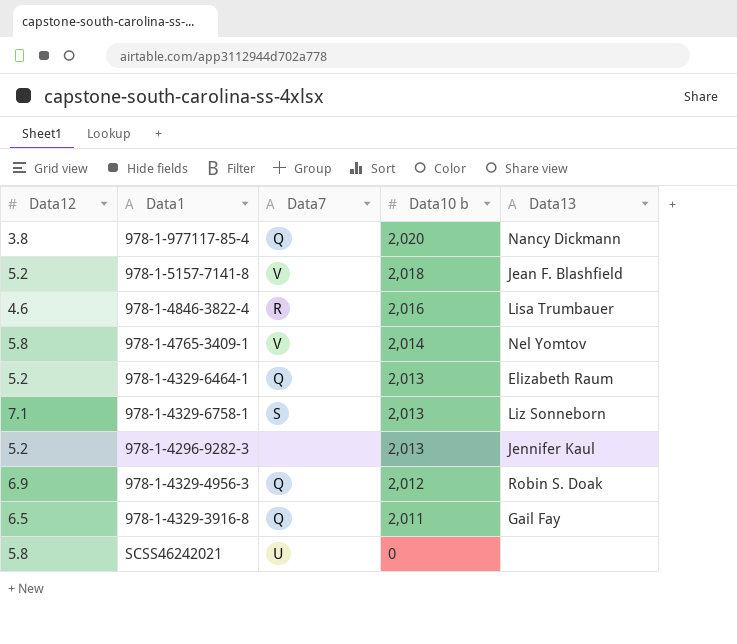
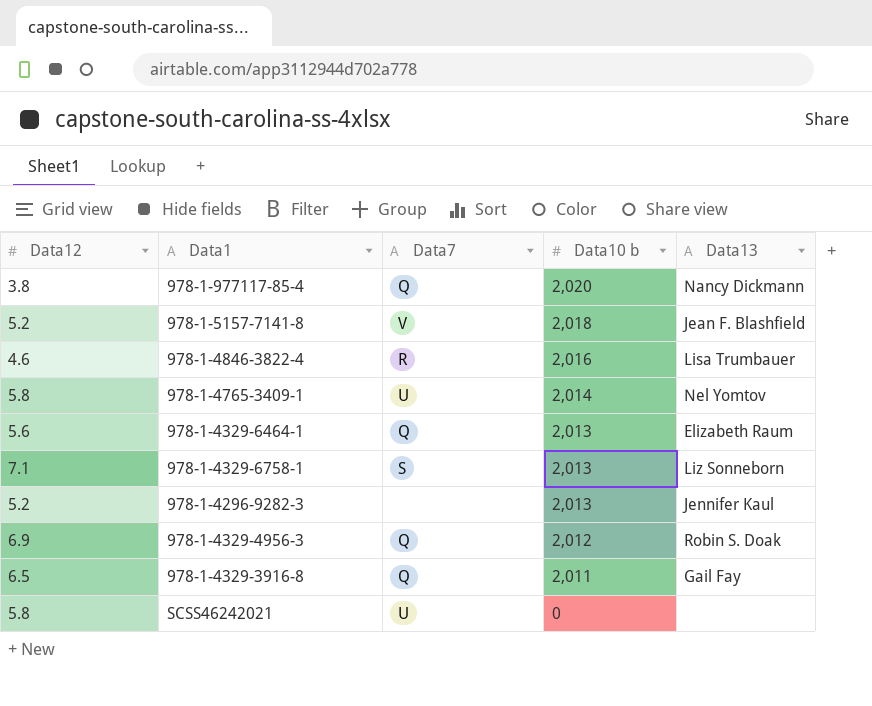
978-1-4765-3409-1 | Data7: V -> U
978-1-4329-6464-1 | Data12: 5.2 -> 5.6

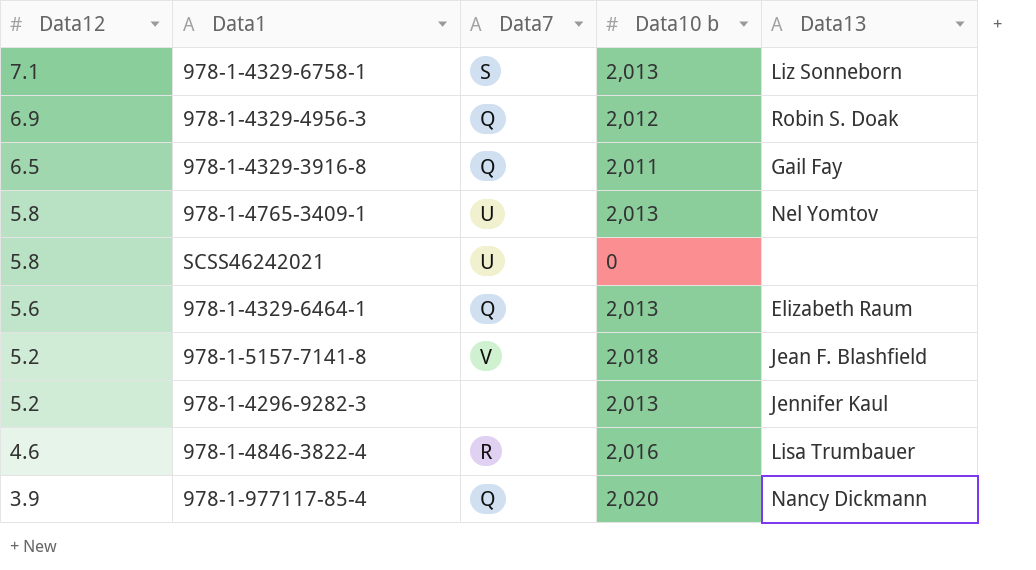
row order: Data10 b descending -> Data12 descending
978-1-4765-3409-1 | Data10 b: 2,014 -> 2,013
978-1-977117-85-4 | Data12: 3.8 -> 3.9

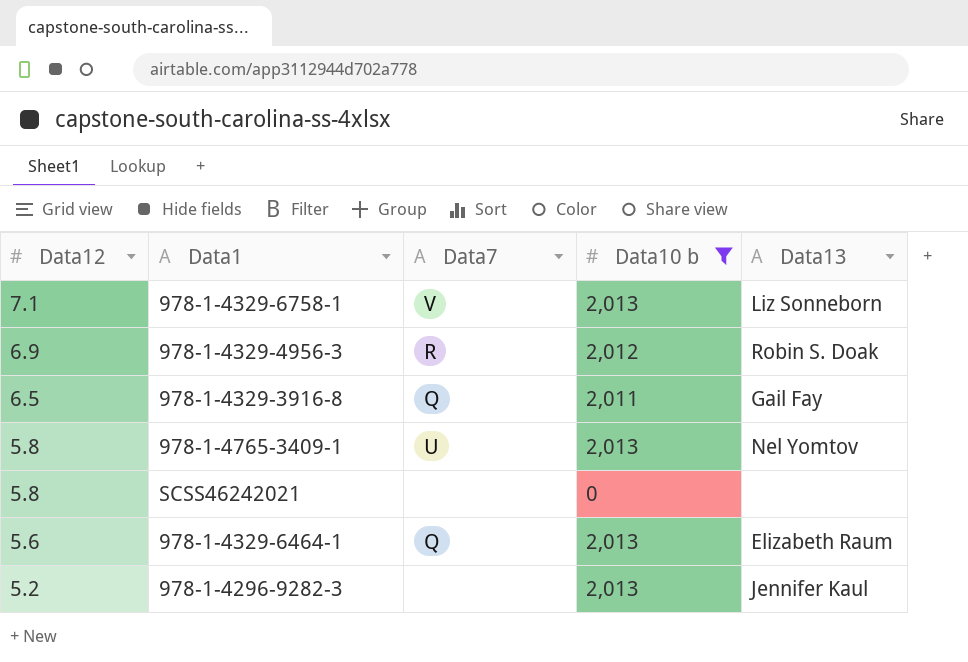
filter: none -> Data10 b <= 2,013
978-1-4329-6758-1 | Data7: S -> V
978-1-4329-4956-3 | Data7: Q -> R
SCSS46242021 | Data7: U -> none

